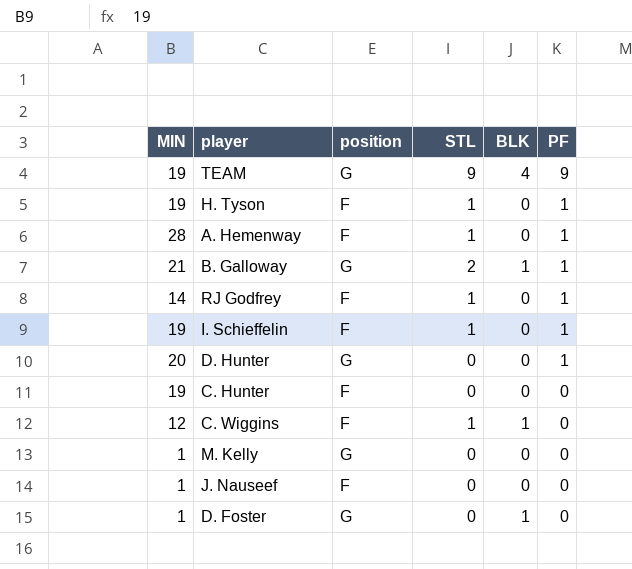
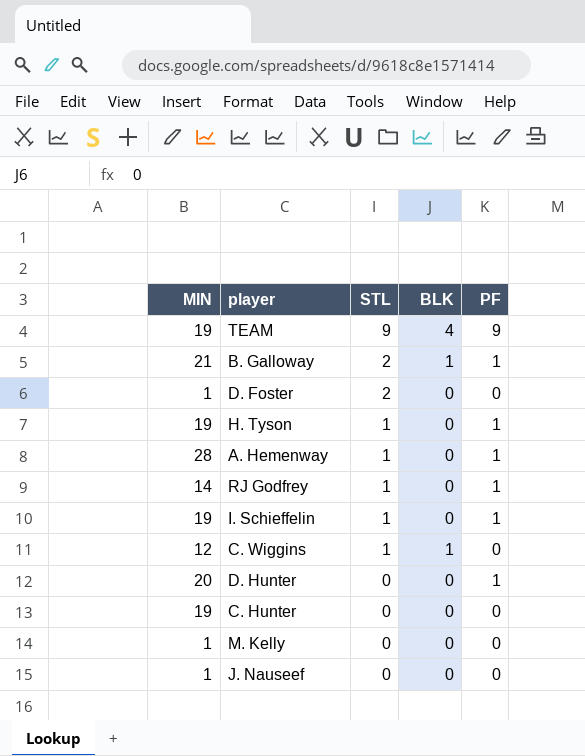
row order: PF descending -> STL descending
column position | position: 3 -> none
D. Foster | STL: 0 -> 2
D. Foster | BLK: 1 -> 0

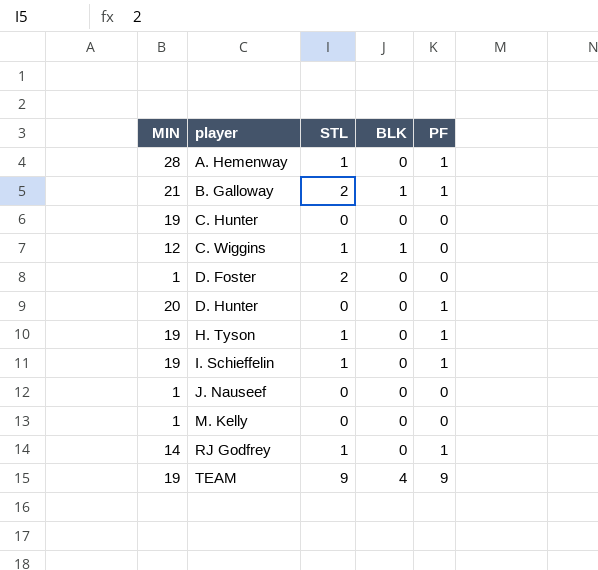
row order: STL descending -> player ascending

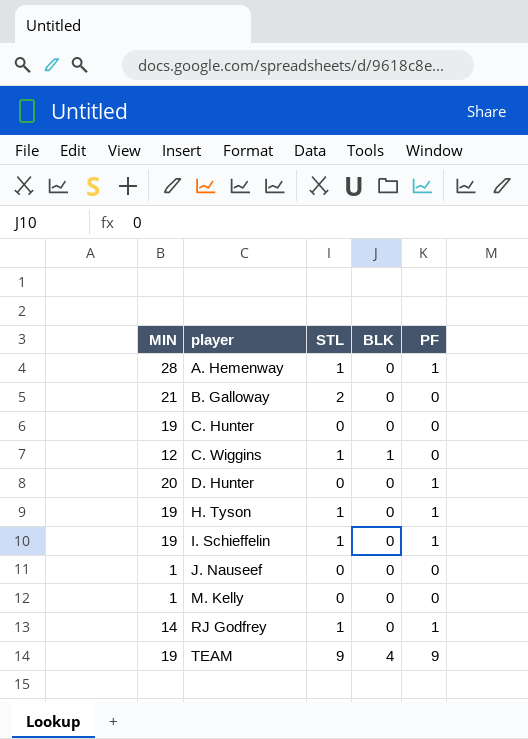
row D. Foster: 1 | 2 | 0 | 0 -> none
B. Galloway | BLK: 1 -> 0
B. Galloway | PF: 1 -> 0

